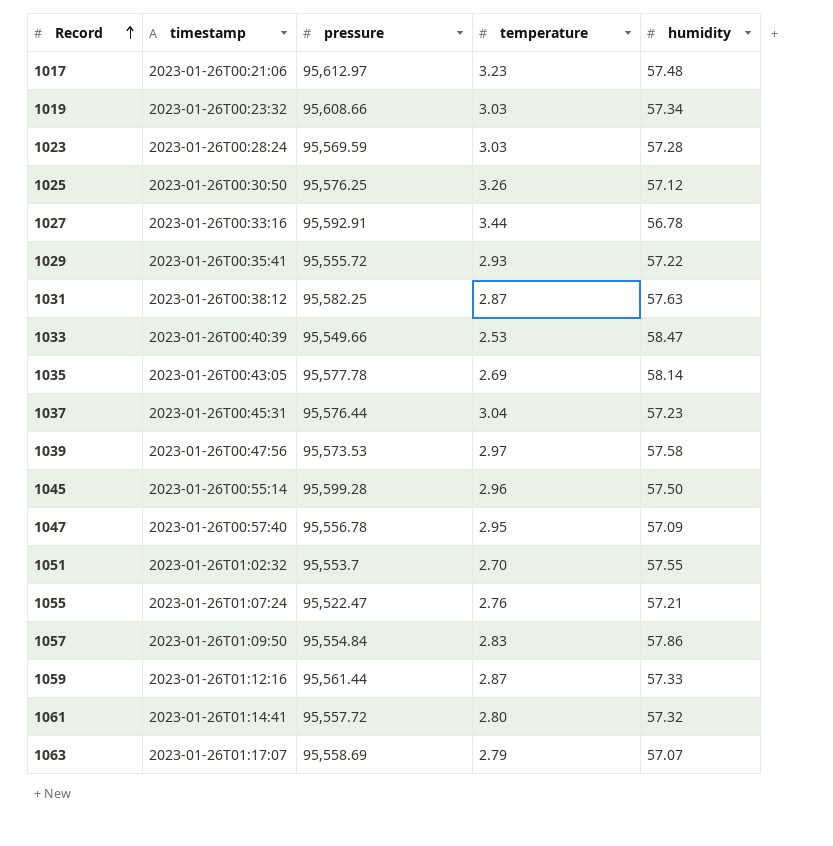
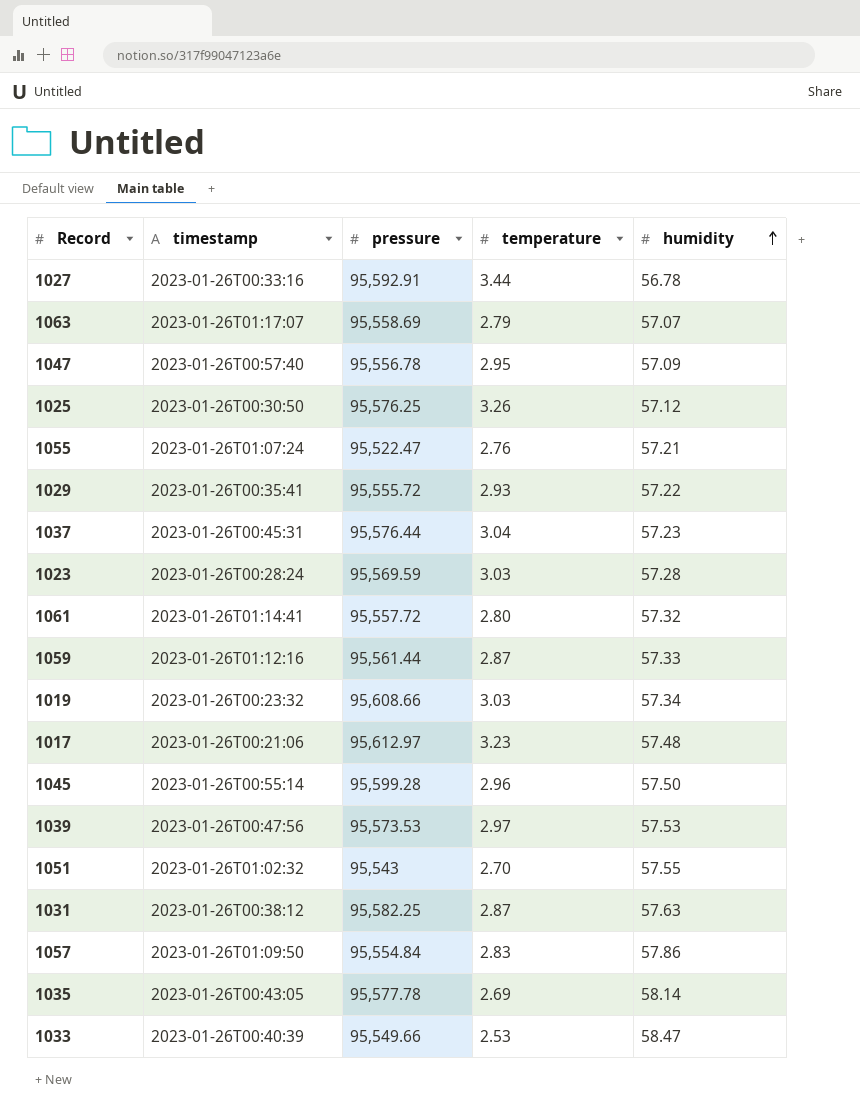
row order: Record ascending -> humidity ascending
1039 | humidity: 57.58 -> 57.53
1051 | pressure: 95,553.7 -> 95,543

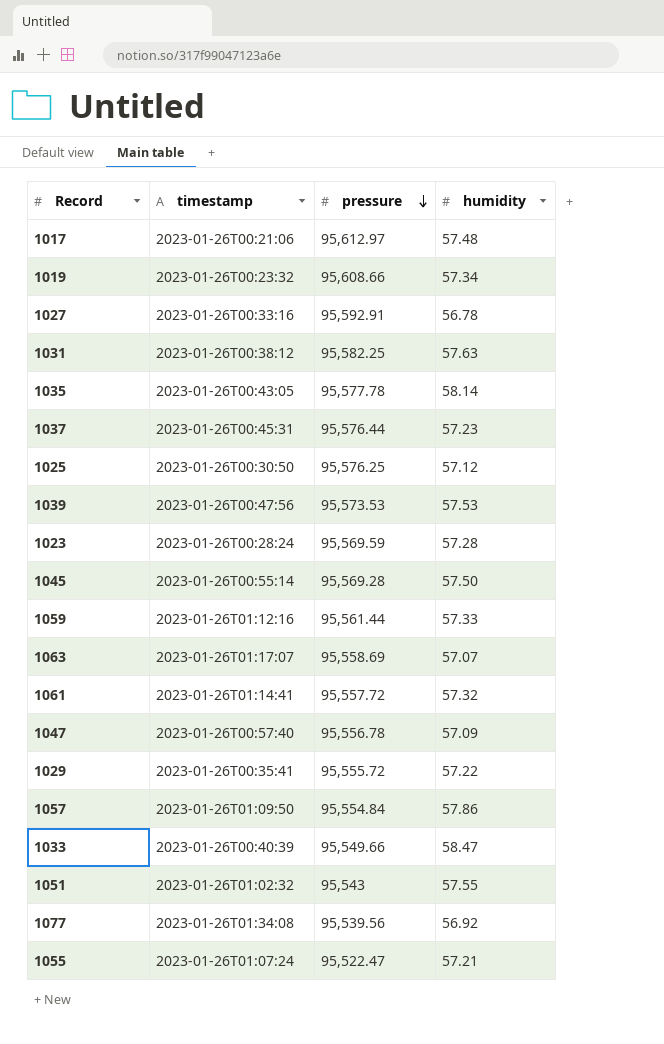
row order: humidity ascending -> pressure descending
column temperature | position: 4 -> none
1045 | pressure: 95,599.28 -> 95,569.28
row 1077: none -> 2023-01-26T01:34:08 | 95,539.56 | 56.92

